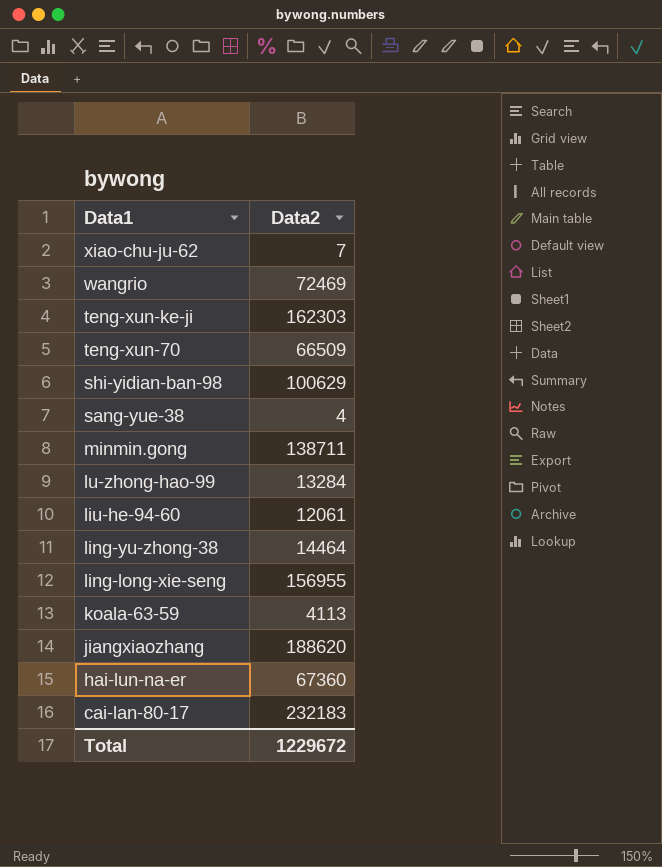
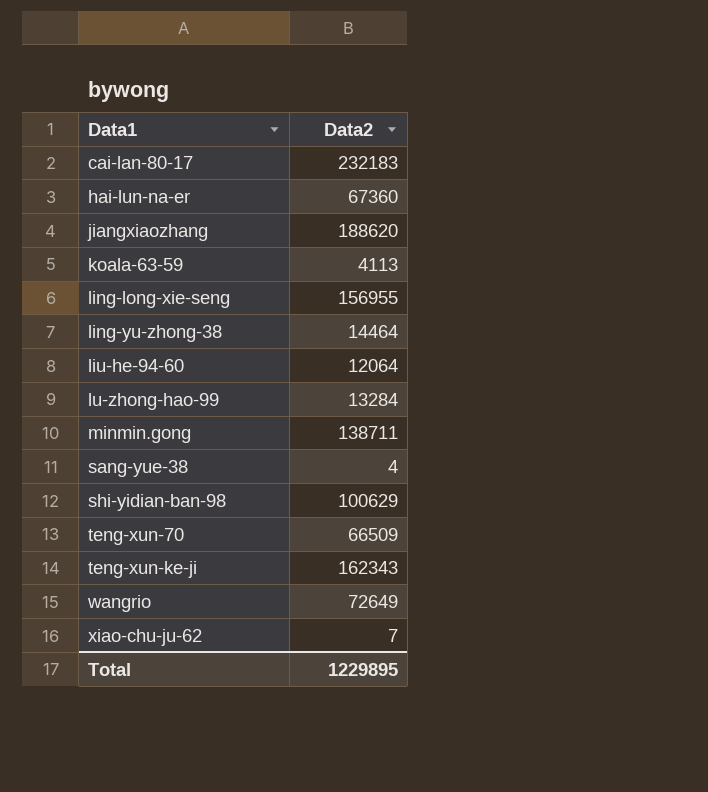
row order: Data1 descending -> Data1 ascending
liu-he-94-60 | Data2: 12061 -> 12064
teng-xun-ke-ji | Data2: 162303 -> 162343
wangrio | Data2: 72469 -> 72649
Total | Data2: 1229672 -> 1229895

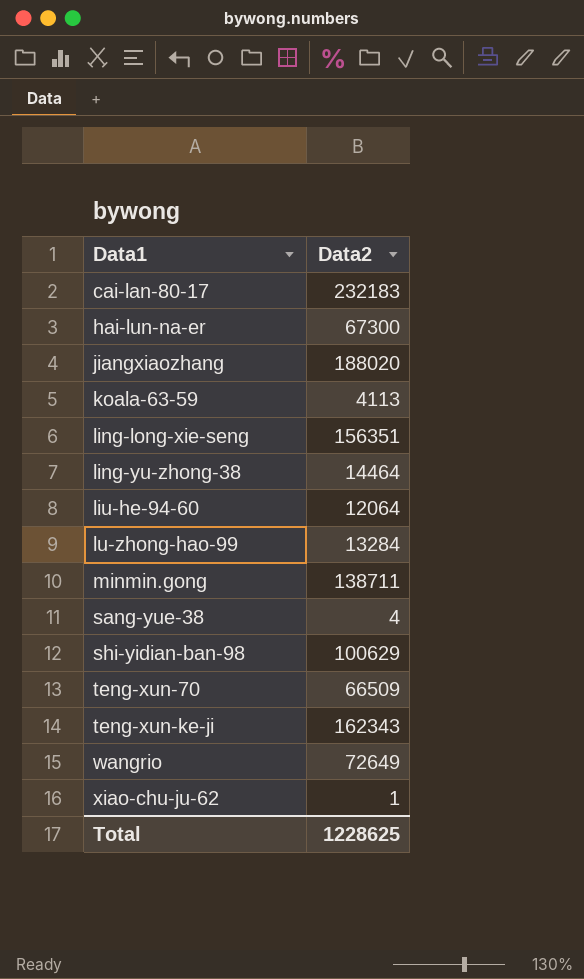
hai-lun-na-er | Data2: 67360 -> 67300
jiangxiaozhang | Data2: 188620 -> 188020
ling-long-xie-seng | Data2: 156955 -> 156351
xiao-chu-ju-62 | Data2: 7 -> 1
Total | Data2: 1229895 -> 1228625

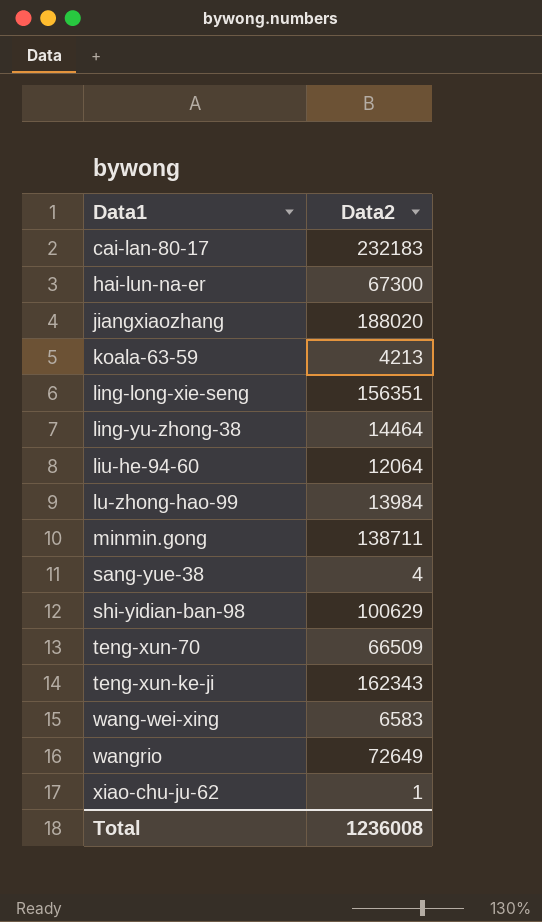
koala-63-59 | Data2: 4113 -> 4213
lu-zhong-hao-99 | Data2: 13284 -> 13984
row wang-wei-xing: none -> 6583
Total | Data2: 1228625 -> 1236008

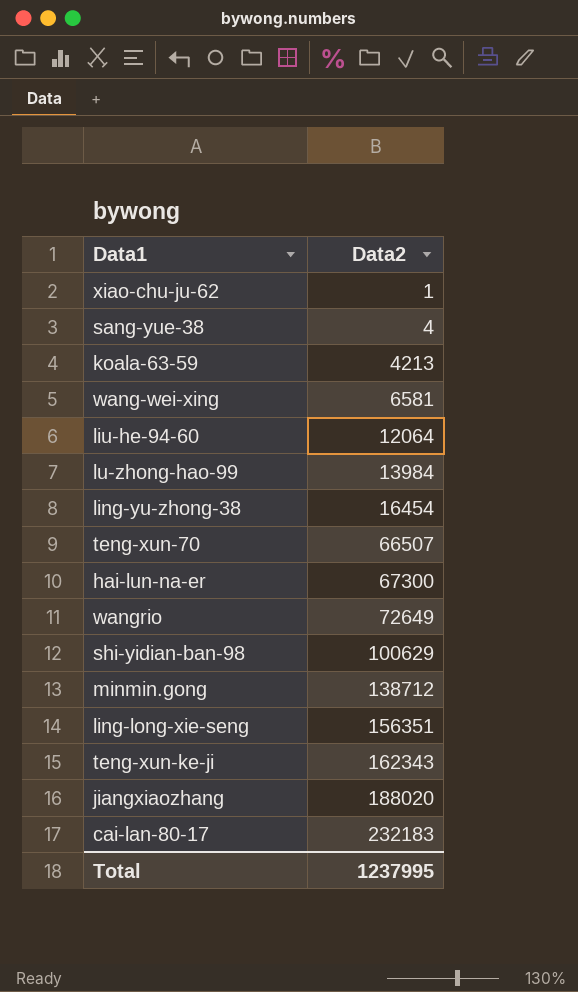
row order: Data1 ascending -> Data2 ascending
wang-wei-xing | Data2: 6583 -> 6581
ling-yu-zhong-38 | Data2: 14464 -> 16454
teng-xun-70 | Data2: 66509 -> 66507
minmin.gong | Data2: 138711 -> 138712
Total | Data2: 1236008 -> 1237995

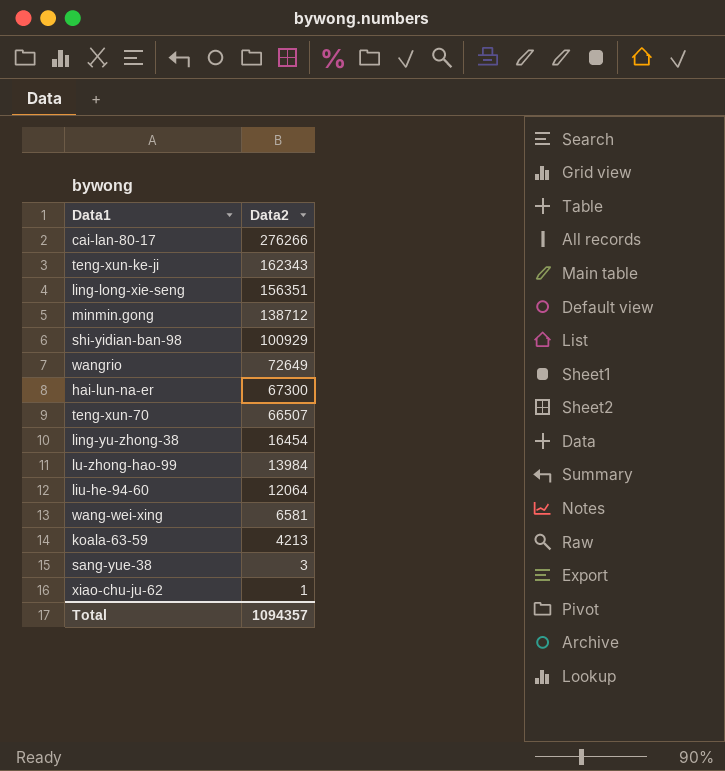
row order: Data2 ascending -> Data2 descending
row jiangxiaozhang: 188020 -> none
cai-lan-80-17 | Data2: 232183 -> 276266
shi-yidian-ban-98 | Data2: 100629 -> 100929
sang-yue-38 | Data2: 4 -> 3
Total | Data2: 1237995 -> 1094357

